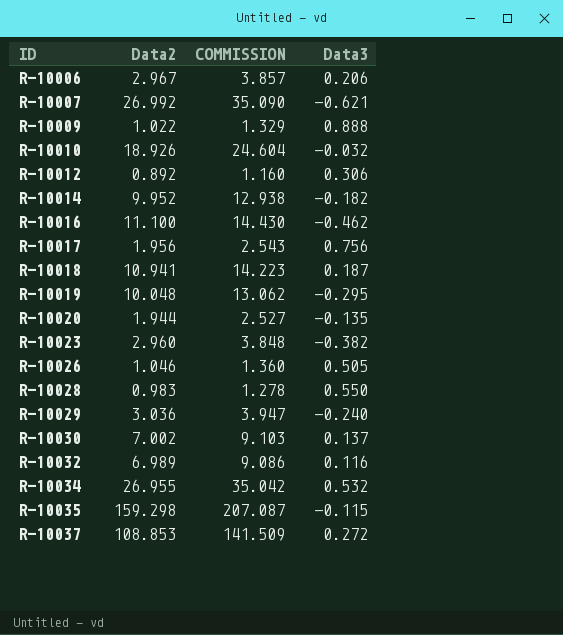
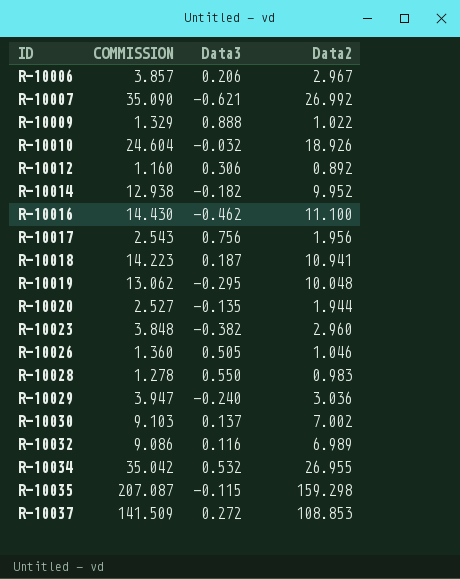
column Data2 | position: 2 -> 4

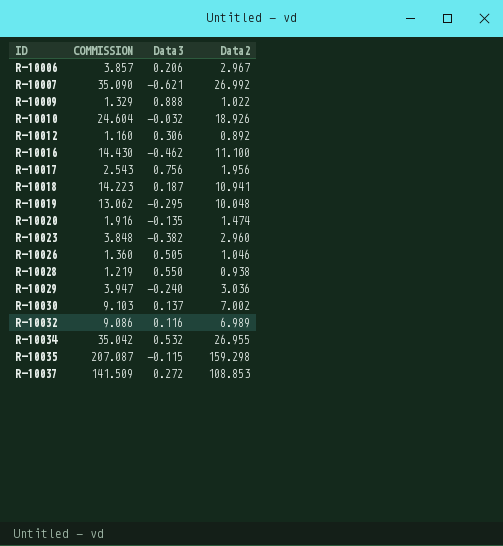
row R-10014: 12.938 | -0.182 | 9.952 -> none
R-10020 | COMMISSION: 2.527 -> 1.916
R-10020 | Data2: 1.944 -> 1.474
R-10028 | COMMISSION: 1.278 -> 1.219
R-10028 | Data2: 0.983 -> 0.938

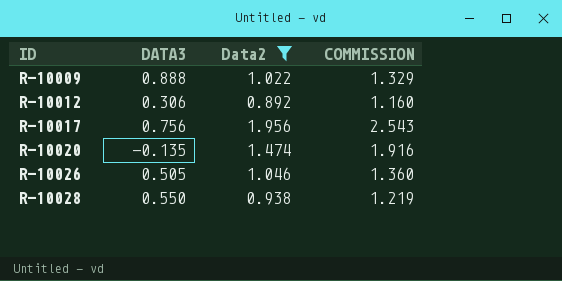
filter: none -> Data2 <= 1.956
column name: Data3 -> DATA3
column COMMISSION | position: 2 -> 4

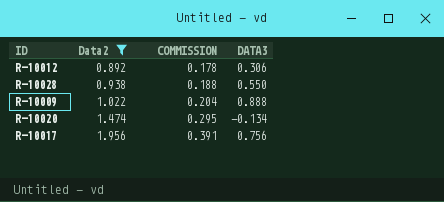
row order: ID ascending -> Data2 ascending
column COMMISSION | formula: [Data2] * 1.3 -> [Data2] * 0.2
column DATA3 | position: 2 -> 4
row R-10026: 0.505 | 1.046 | 1.360 -> none
R-10020 | DATA3: -0.135 -> -0.134

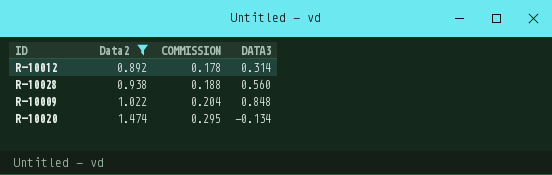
row R-10017: 1.956 | 0.391 | 0.756 -> none
R-10012 | DATA3: 0.306 -> 0.314
R-10028 | DATA3: 0.550 -> 0.560
R-10009 | DATA3: 0.888 -> 0.848

